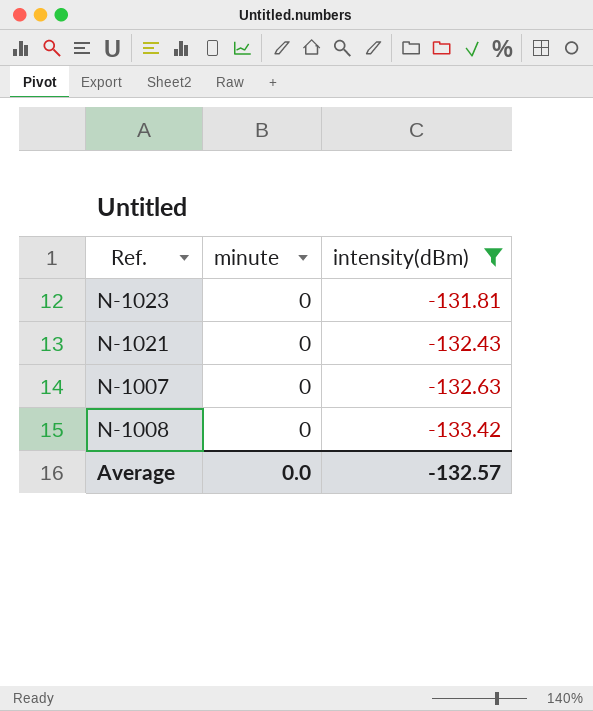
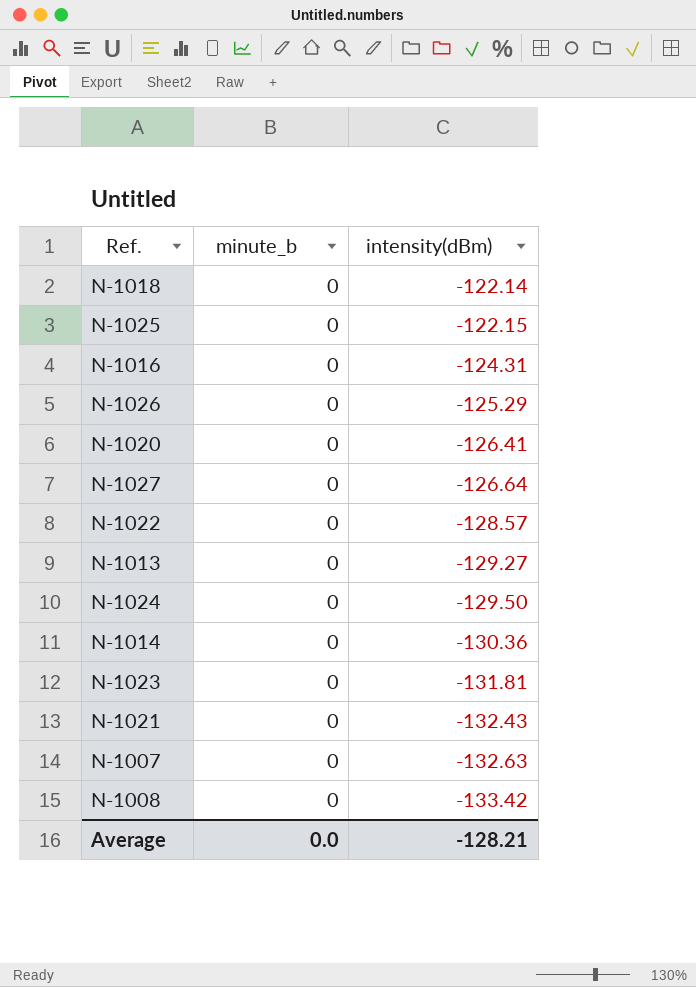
filter: intensity(dBm) <= -131.81 -> none
column name: minute -> minute_b
Average | intensity(dBm): -132.57 -> -128.21

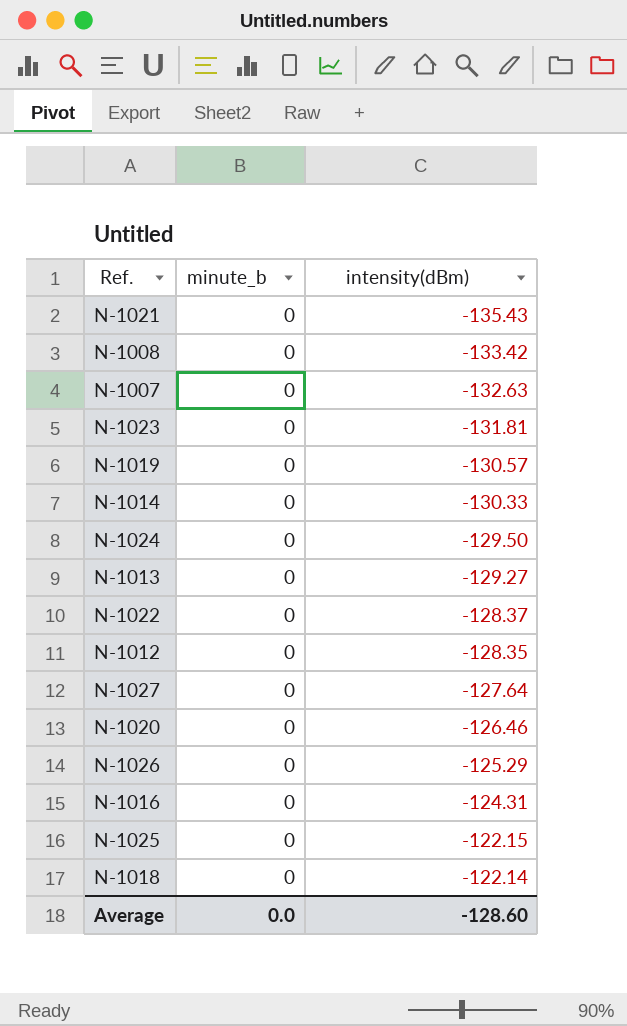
row order: intensity(dBm) descending -> intensity(dBm) ascending
N-1021 | intensity(dBm): -132.43 -> -135.43
row N-1019: none -> 0 | -130.57
N-1014 | intensity(dBm): -130.36 -> -130.33
N-1022 | intensity(dBm): -128.57 -> -128.37
row N-1012: none -> 0 | -128.35
N-1027 | intensity(dBm): -126.64 -> -127.64
N-1020 | intensity(dBm): -126.41 -> -126.46
Average | intensity(dBm): -128.21 -> -128.60

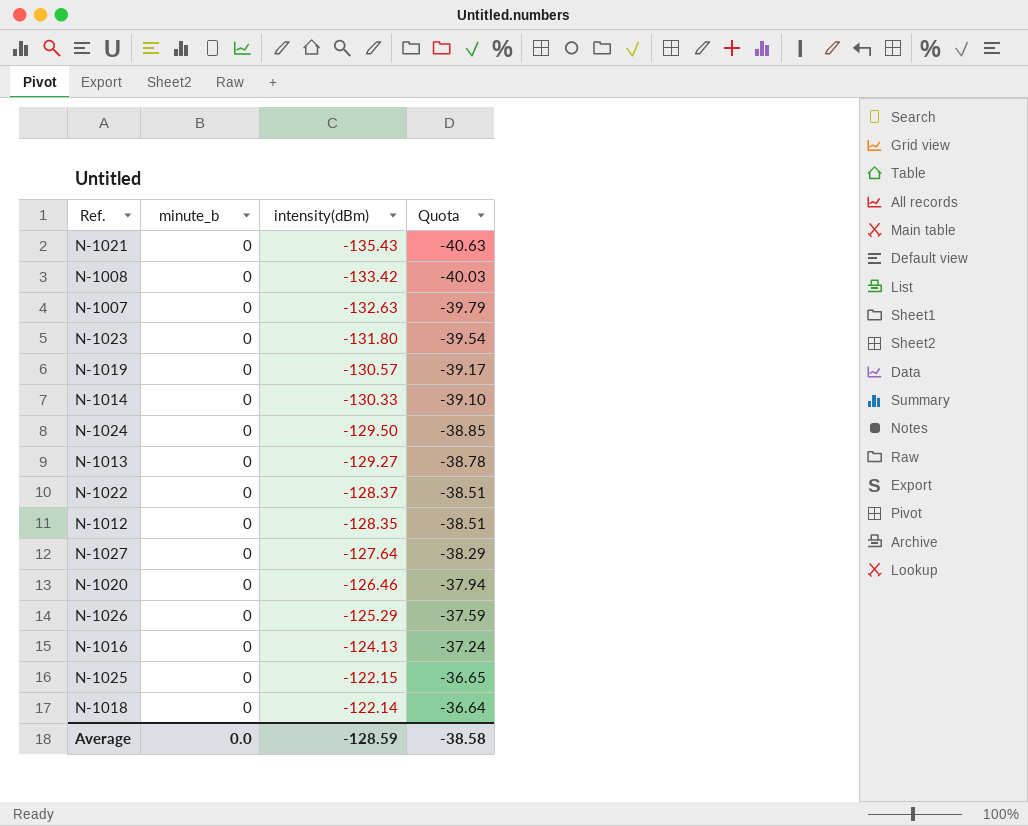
column Quota | formula: none -> [intensity(dBm)] * 0.3
N-1023 | intensity(dBm): -131.81 -> -131.80
N-1016 | intensity(dBm): -124.31 -> -124.13
Average | intensity(dBm): -128.60 -> -128.59

